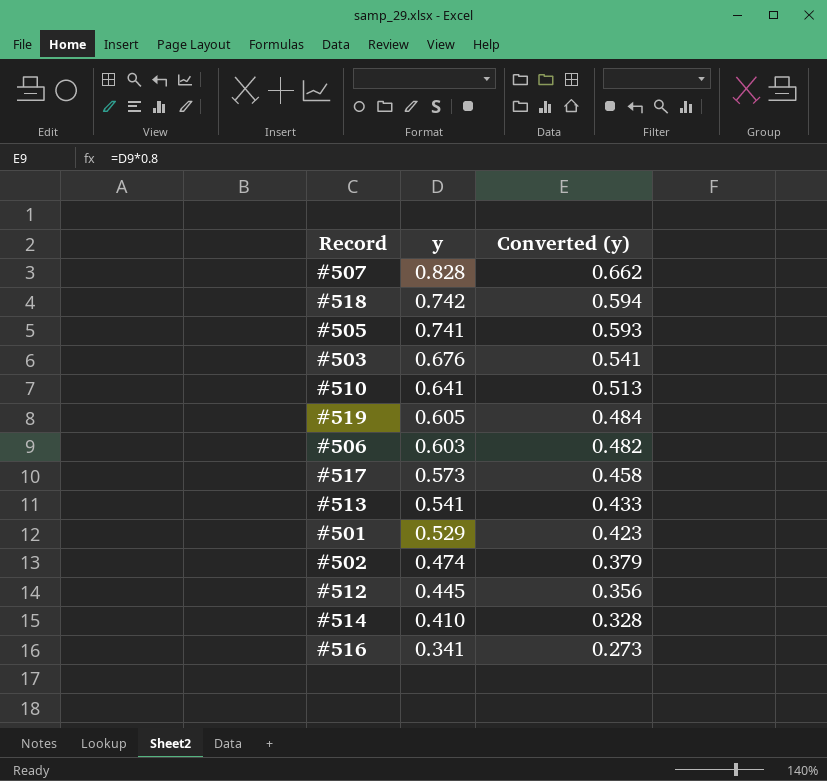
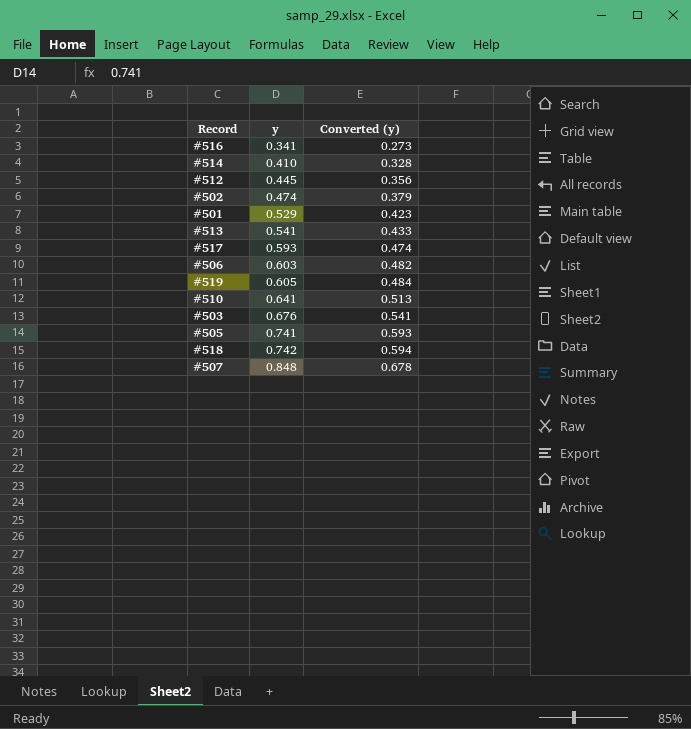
row order: y descending -> y ascending
#517 | y: 0.573 -> 0.593
#517 | Converted (y): 0.458 -> 0.474
#507 | y: 0.828 -> 0.848
#507 | Converted (y): 0.662 -> 0.678

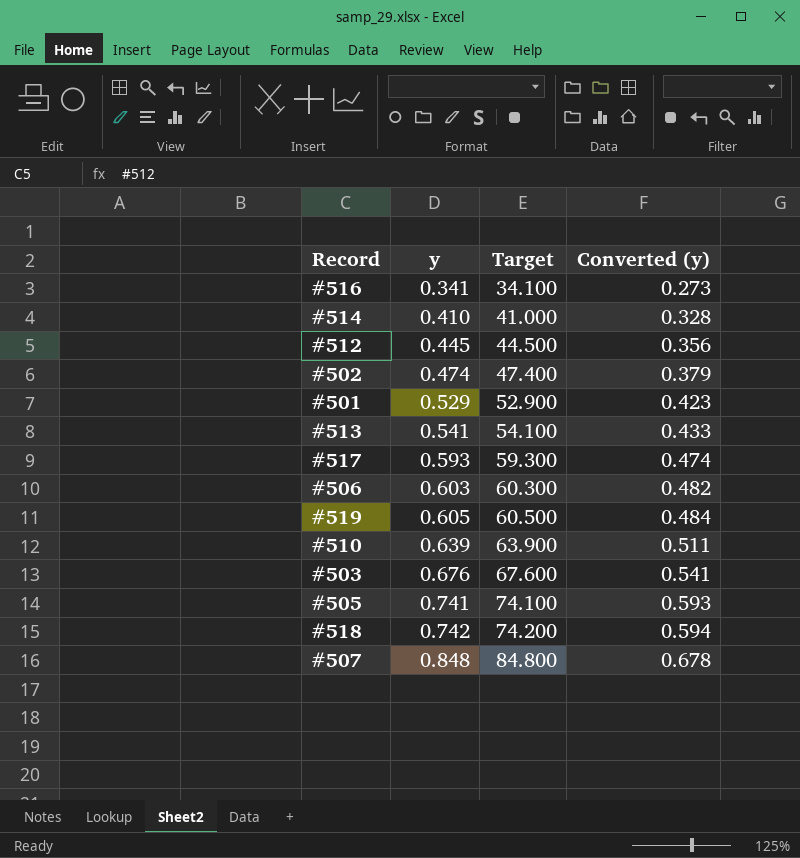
column Target | formula: none -> [y] * 100
#510 | y: 0.641 -> 0.639
#510 | Converted (y): 0.513 -> 0.511

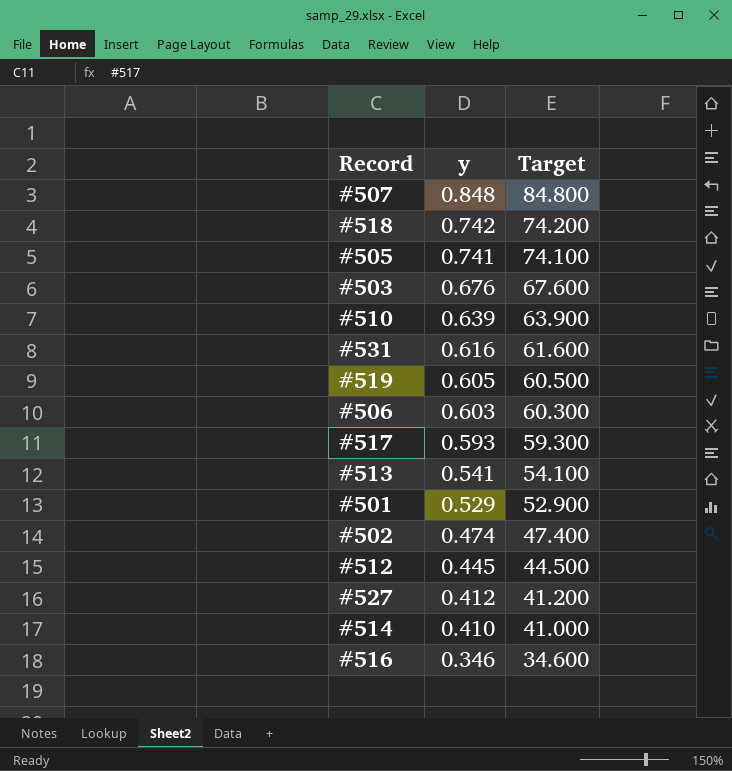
row order: y ascending -> y descending
column Converted (y) | formula: [y] * 0.8 -> none
row #531: none -> 0.616 | 61.600
row #527: none -> 0.412 | 41.200
#516 | y: 0.341 -> 0.346
#516 | Target: 34.100 -> 34.600

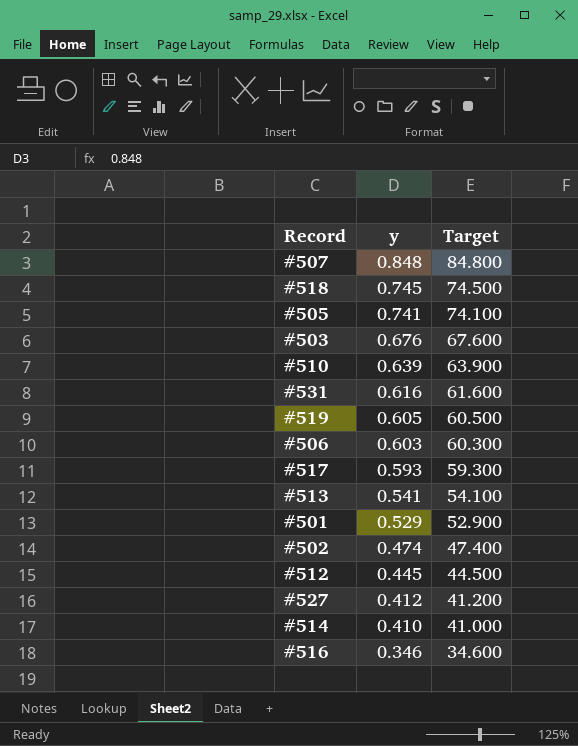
#518 | y: 0.742 -> 0.745
#518 | Target: 74.200 -> 74.500

